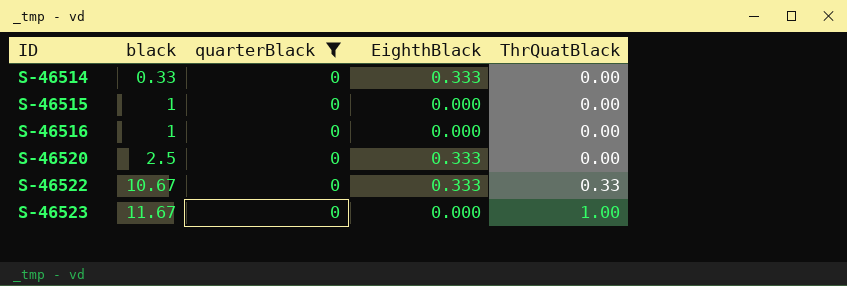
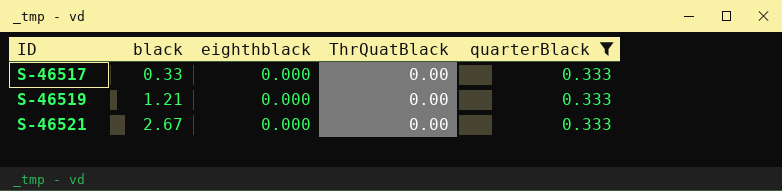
filter: quarterBlack = 0 -> quarterBlack = 0.333
column name: EighthBlack -> eighthblack
column quarterBlack | position: 3 -> 5

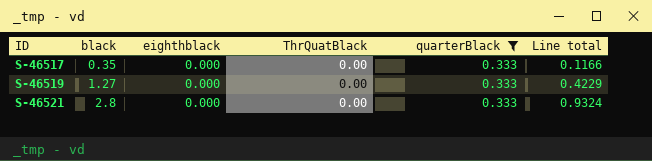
column Line total | formula: none -> [black] * [quarterBlack]
S-46517 | black: 0.33 -> 0.35
S-46519 | black: 1.21 -> 1.27
S-46521 | black: 2.67 -> 2.8

